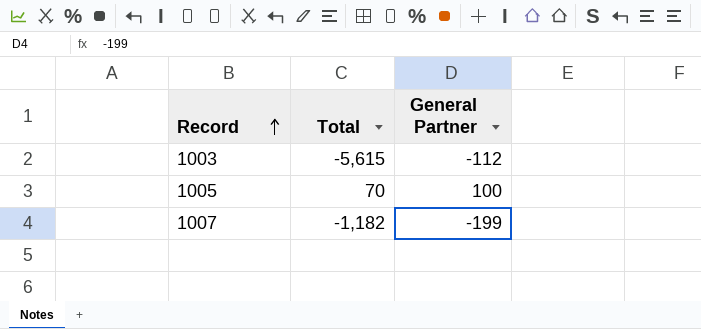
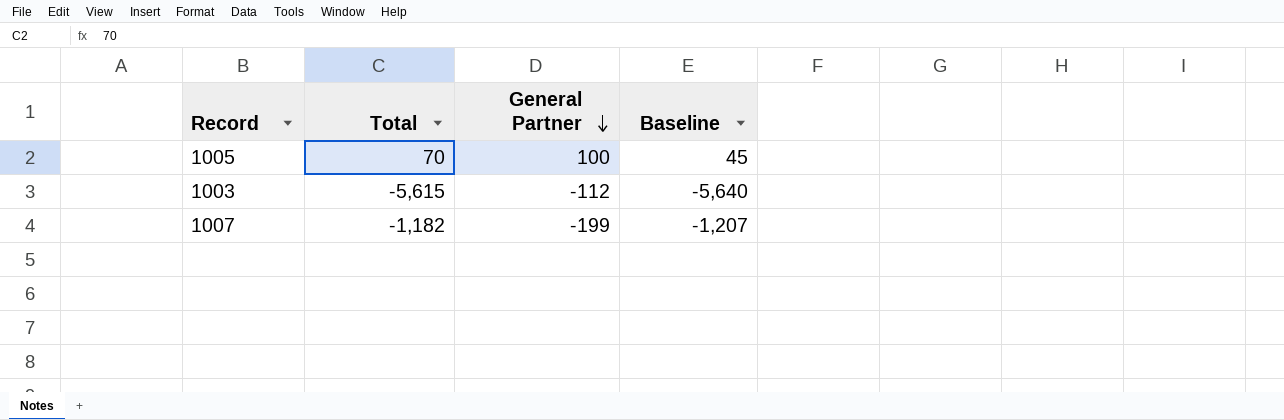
row order: Record ascending -> General Partner descending
column Baseline | formula: none -> [Total] - 25

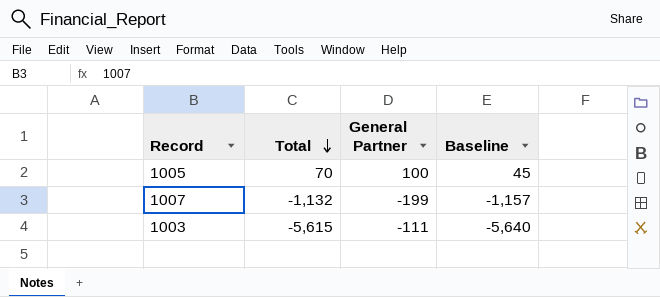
row order: General Partner descending -> Total descending
1007 | Total: -1,182 -> -1,132
1007 | Baseline: -1,207 -> -1,157
1003 | General Partner: -112 -> -111

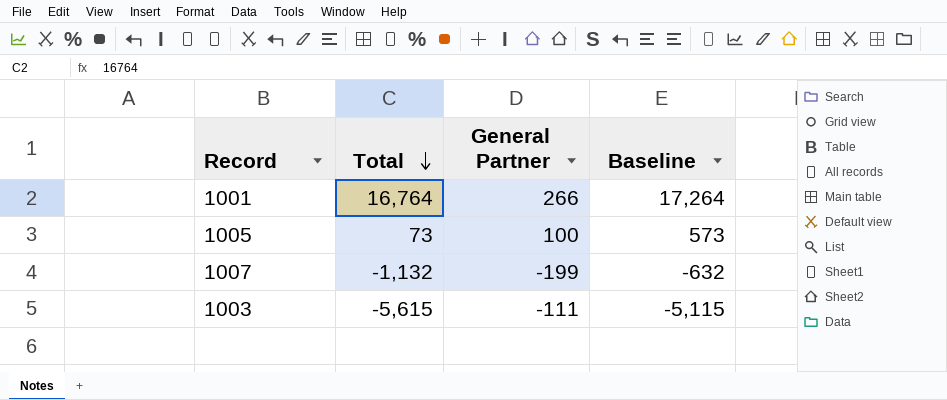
column Baseline | formula: [Total] - 25 -> [Total] + 500
row 1001: none -> 16,764 | 266 | 17,264
1005 | Total: 70 -> 73

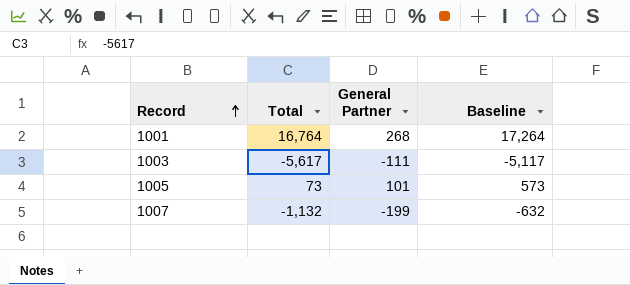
row order: Total descending -> Record ascending
1001 | General Partner: 266 -> 268
1003 | Total: -5,615 -> -5,617
1003 | Baseline: -5,115 -> -5,117
1005 | General Partner: 100 -> 101

